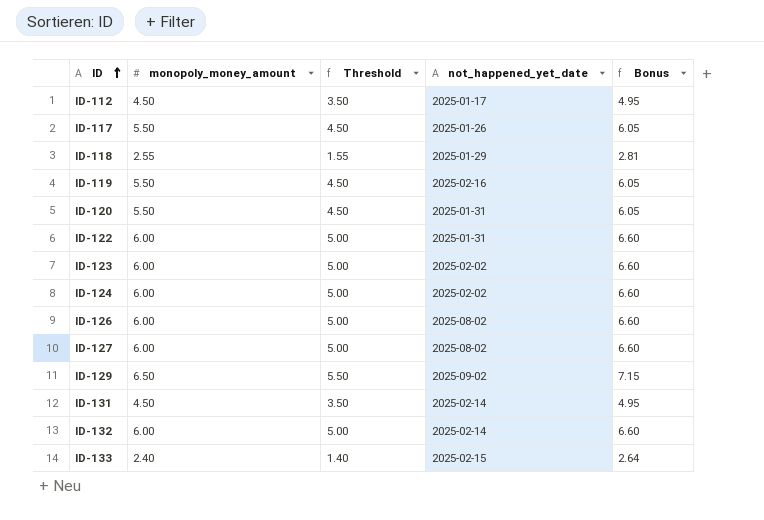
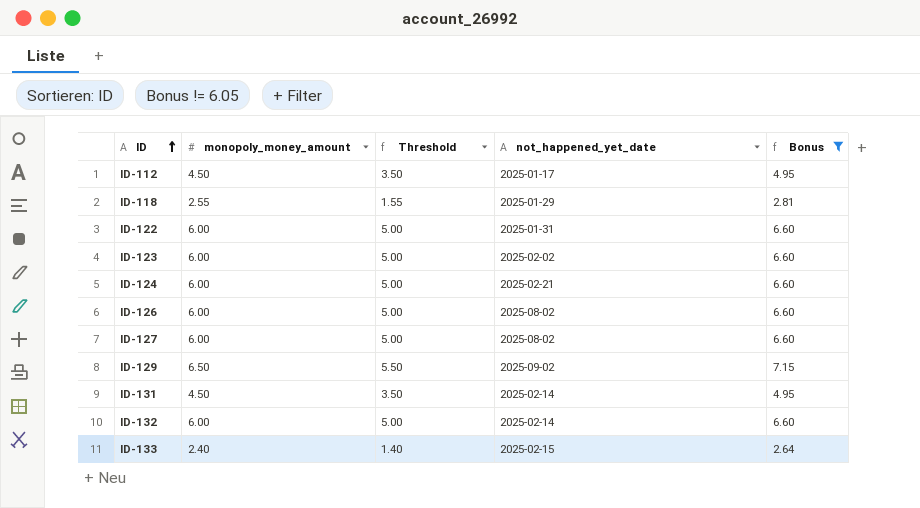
filter: none -> Bonus != 6.05
ID-124 | not_happened_yet_date: 2025-02-02 -> 2025-02-21

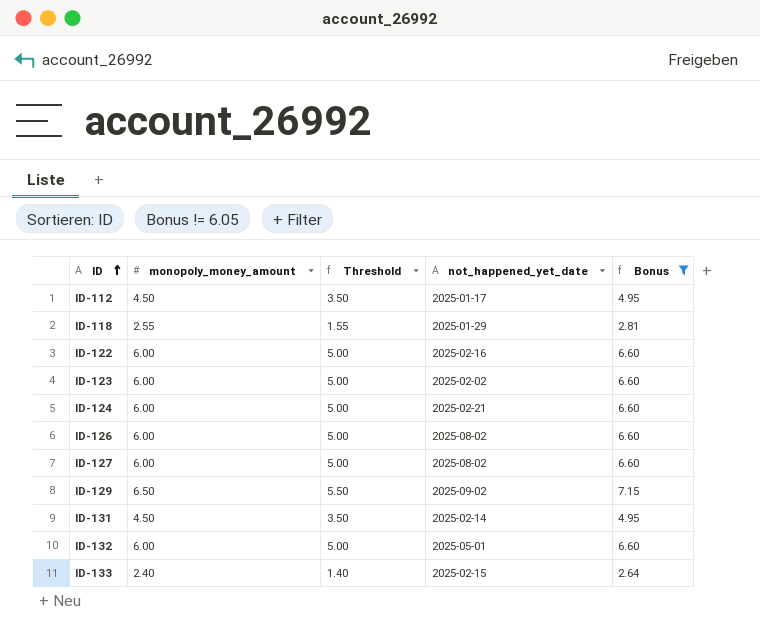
ID-122 | not_happened_yet_date: 2025-01-31 -> 2025-02-16
ID-132 | not_happened_yet_date: 2025-02-14 -> 2025-05-01

